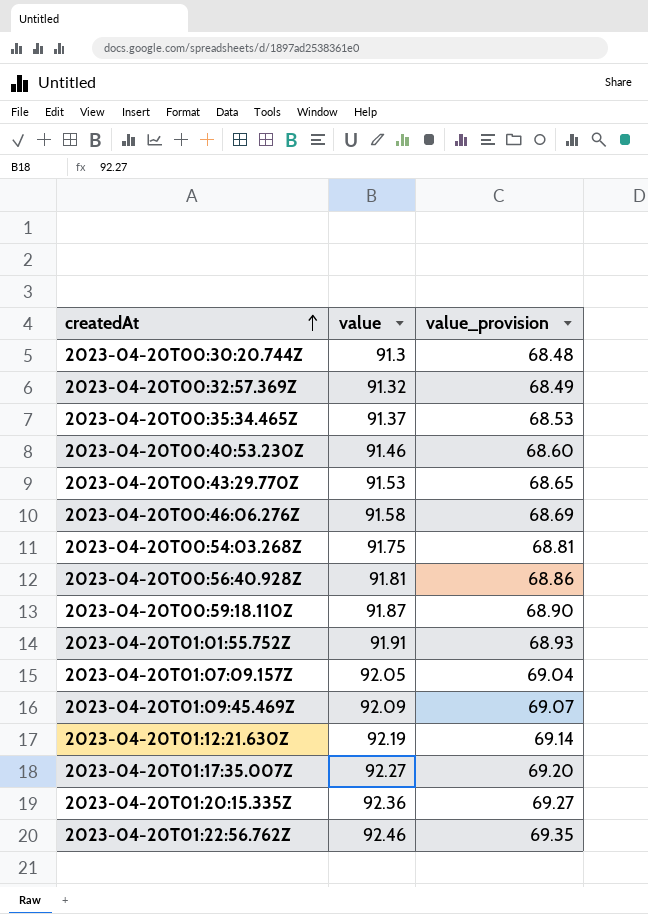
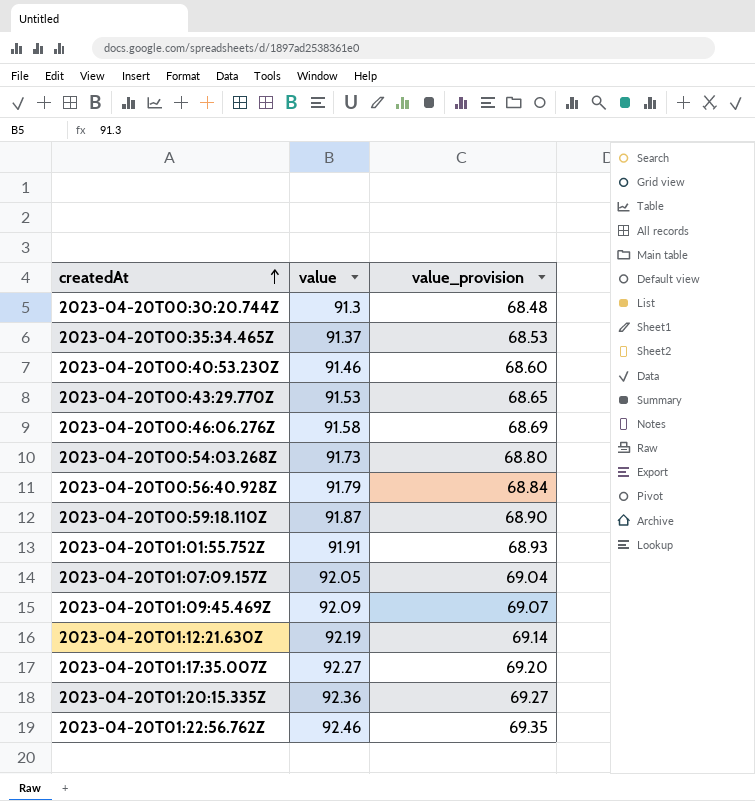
row 2023-04-20T00:32:57.369Z: 91.32 | 68.49 -> none
2023-04-20T00:54:03.268Z | value: 91.75 -> 91.73
2023-04-20T00:54:03.268Z | value_provision: 68.81 -> 68.80
2023-04-20T00:56:40.928Z | value: 91.81 -> 91.79
2023-04-20T00:56:40.928Z | value_provision: 68.86 -> 68.84

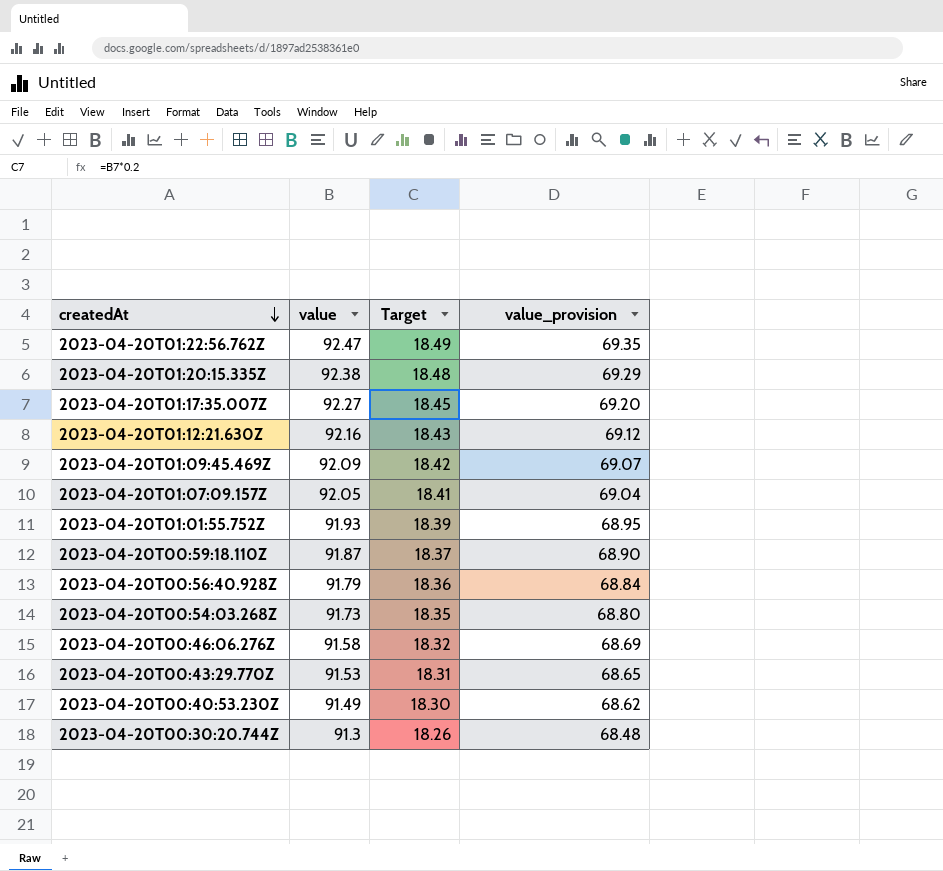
row order: createdAt ascending -> createdAt descending
column Target | formula: none -> [value] * 0.2
row 2023-04-20T00:35:34.465Z: 91.37 | 68.53 -> none
2023-04-20T01:22:56.762Z | value: 92.46 -> 92.47
2023-04-20T01:20:15.335Z | value: 92.36 -> 92.38
2023-04-20T01:20:15.335Z | value_provision: 69.27 -> 69.29
2023-04-20T01:12:21.630Z | value: 92.19 -> 92.16
2023-04-20T01:12:21.630Z | value_provision: 69.14 -> 69.12
2023-04-20T01:01:55.752Z | value: 91.91 -> 91.93
2023-04-20T01:01:55.752Z | value_provision: 68.93 -> 68.95
2023-04-20T00:40:53.230Z | value: 91.46 -> 91.49
2023-04-20T00:40:53.230Z | value_provision: 68.60 -> 68.62

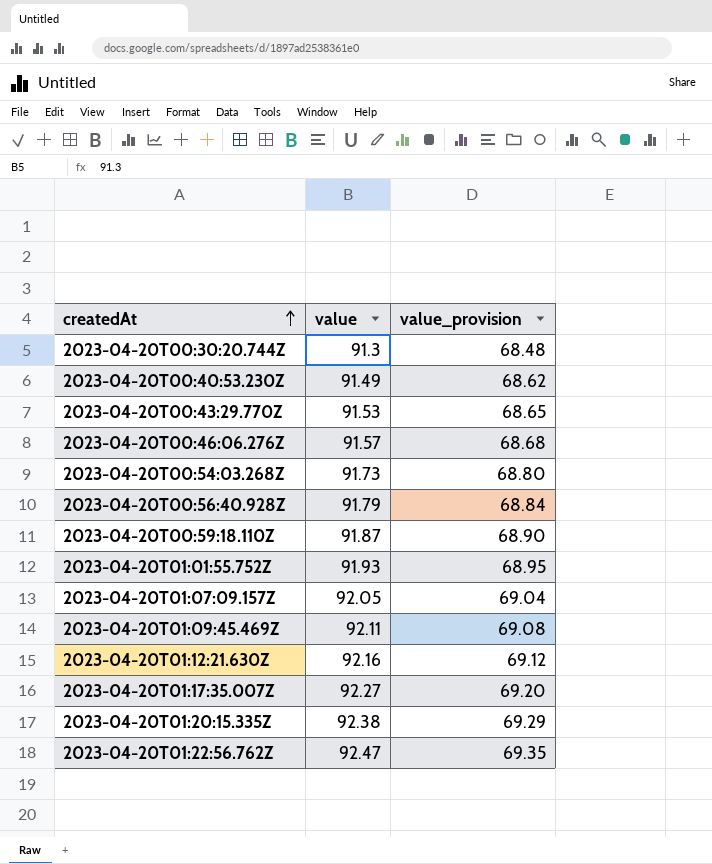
row order: createdAt descending -> createdAt ascending
column Target | formula: [value] * 0.2 -> none
2023-04-20T00:46:06.276Z | value: 91.58 -> 91.57
2023-04-20T00:46:06.276Z | value_provision: 68.69 -> 68.68
2023-04-20T01:09:45.469Z | value: 92.09 -> 92.11
2023-04-20T01:09:45.469Z | value_provision: 69.07 -> 69.08

